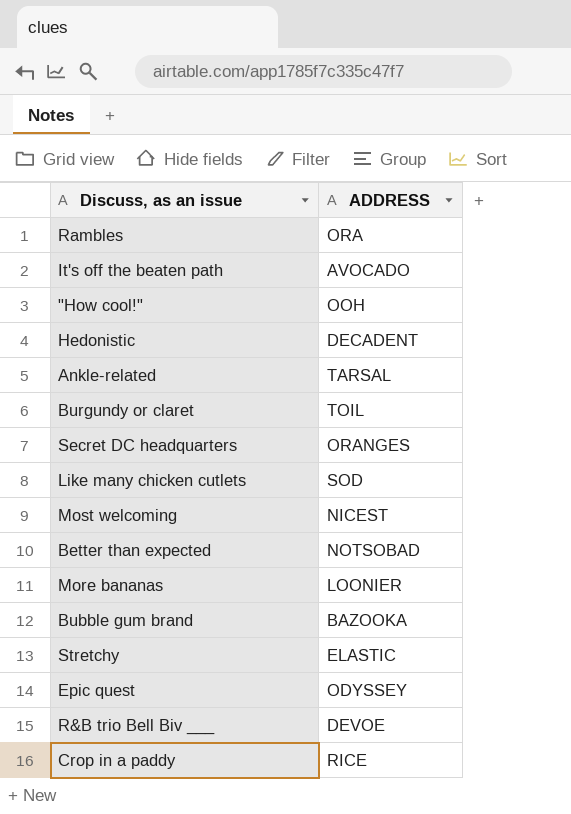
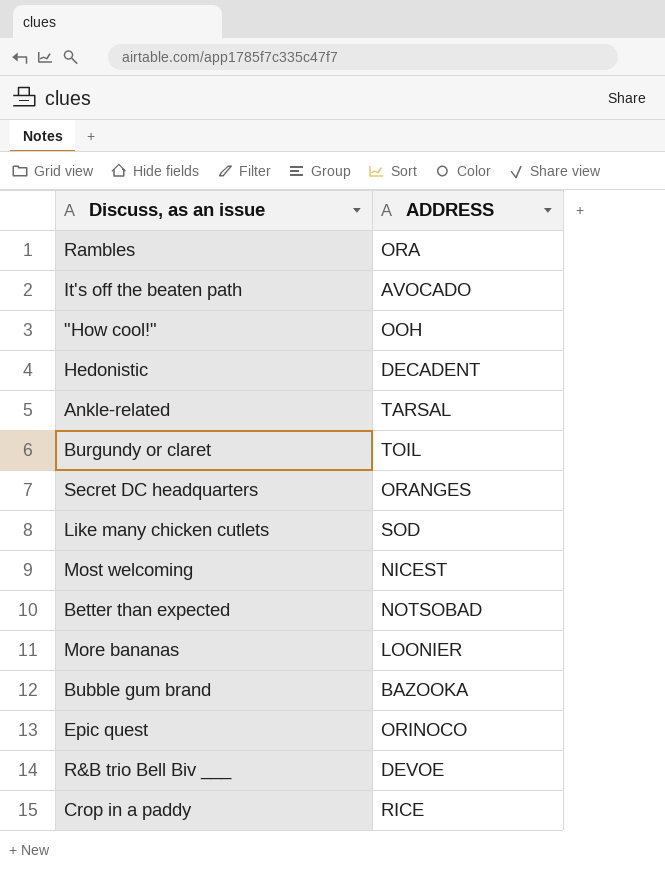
row Stretchy: ELASTIC -> none
Epic quest | ADDRESS: ODYSSEY -> ORINOCO

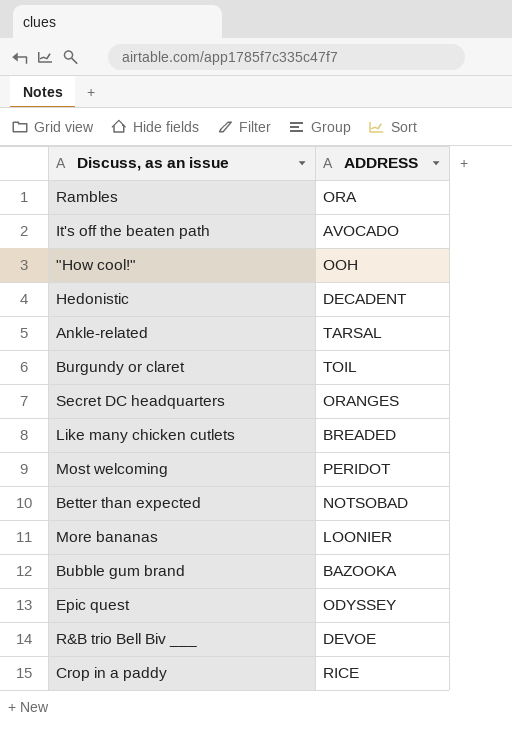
Like many chicken cutlets | ADDRESS: SOD -> BREADED
Most welcoming | ADDRESS: NICEST -> PERIDOT
Epic quest | ADDRESS: ORINOCO -> ODYSSEY

